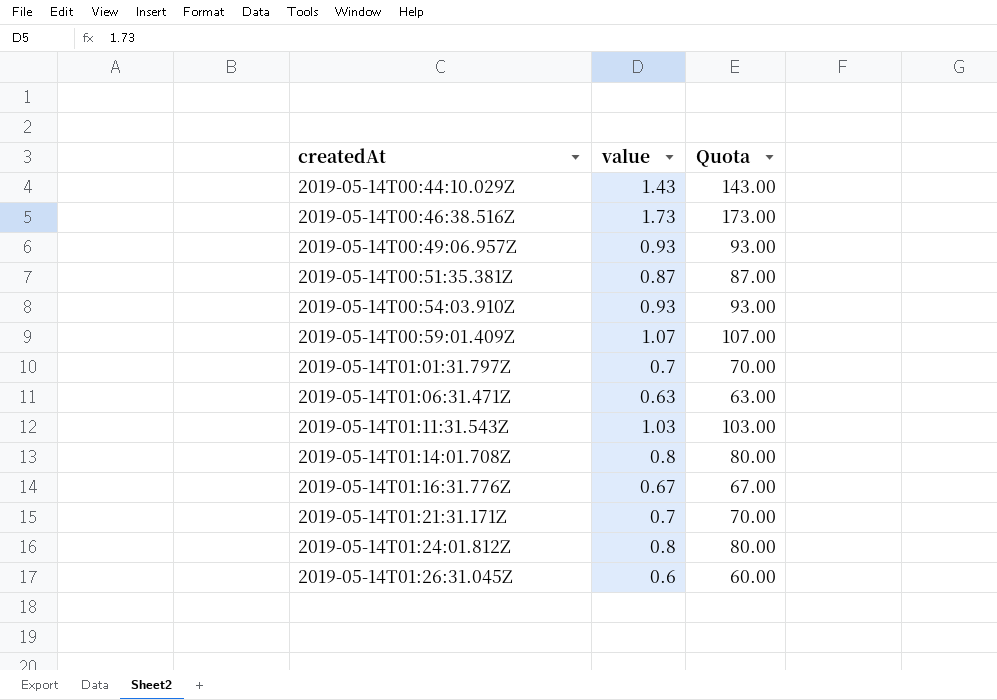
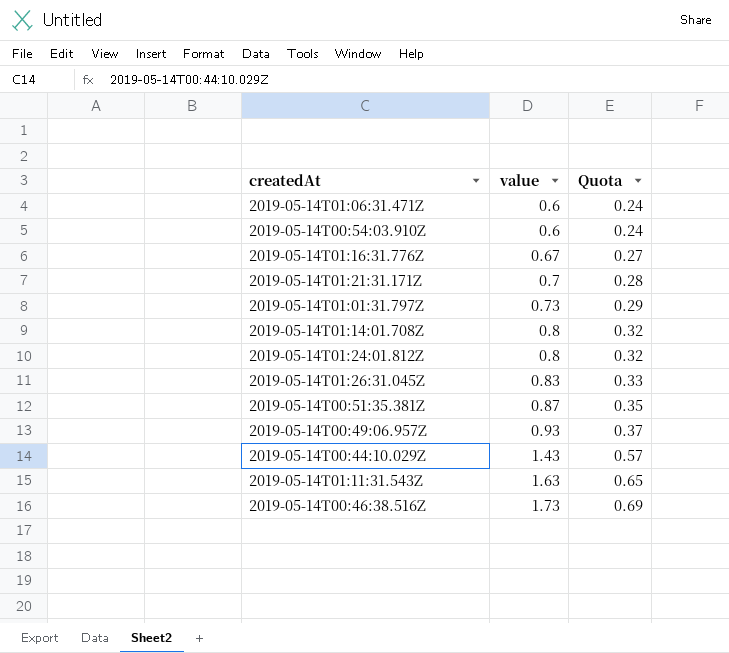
row order: createdAt ascending -> value ascending
column Quota | formula: [value] * 100 -> [value] * 0.4
row 2019-05-14T00:59:01.409Z: 1.07 | 107.00 -> none
2019-05-14T01:06:31.471Z | value: 0.63 -> 0.6
2019-05-14T00:54:03.910Z | value: 0.93 -> 0.6
2019-05-14T01:01:31.797Z | value: 0.7 -> 0.73
2019-05-14T01:26:31.045Z | value: 0.6 -> 0.83
2019-05-14T01:11:31.543Z | value: 1.03 -> 1.63

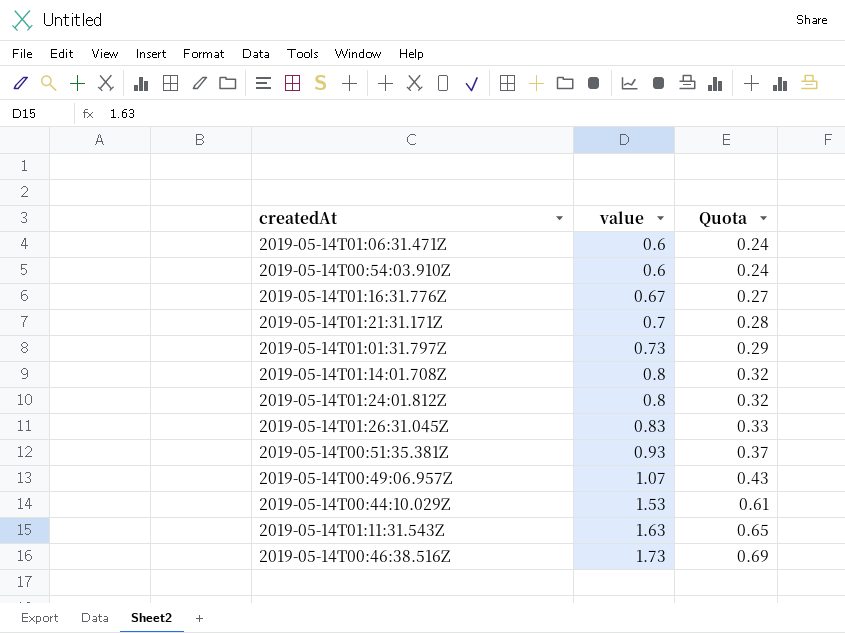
2019-05-14T00:51:35.381Z | value: 0.87 -> 0.93
2019-05-14T00:51:35.381Z | Quota: 0.35 -> 0.37
2019-05-14T00:49:06.957Z | value: 0.93 -> 1.07
2019-05-14T00:49:06.957Z | Quota: 0.37 -> 0.43
2019-05-14T00:44:10.029Z | value: 1.43 -> 1.53
2019-05-14T00:44:10.029Z | Quota: 0.57 -> 0.61

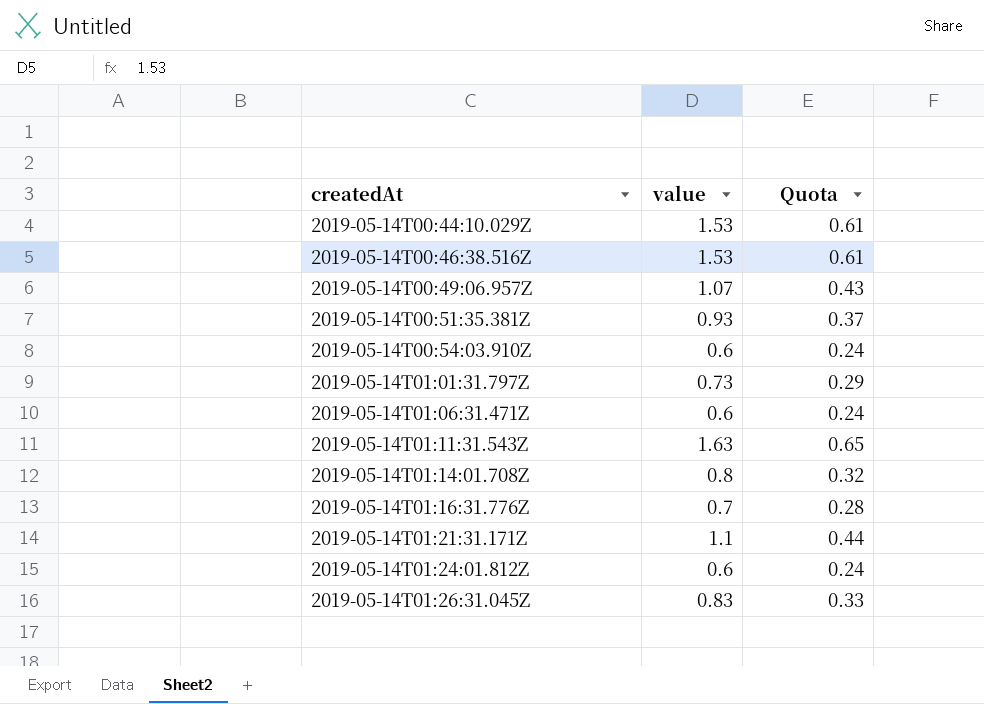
row order: value ascending -> createdAt ascending
2019-05-14T00:46:38.516Z | value: 1.73 -> 1.53
2019-05-14T00:46:38.516Z | Quota: 0.69 -> 0.61
2019-05-14T01:16:31.776Z | value: 0.67 -> 0.7
2019-05-14T01:16:31.776Z | Quota: 0.27 -> 0.28
2019-05-14T01:21:31.171Z | value: 0.7 -> 1.1
2019-05-14T01:21:31.171Z | Quota: 0.28 -> 0.44
2019-05-14T01:24:01.812Z | value: 0.8 -> 0.6
2019-05-14T01:24:01.812Z | Quota: 0.32 -> 0.24

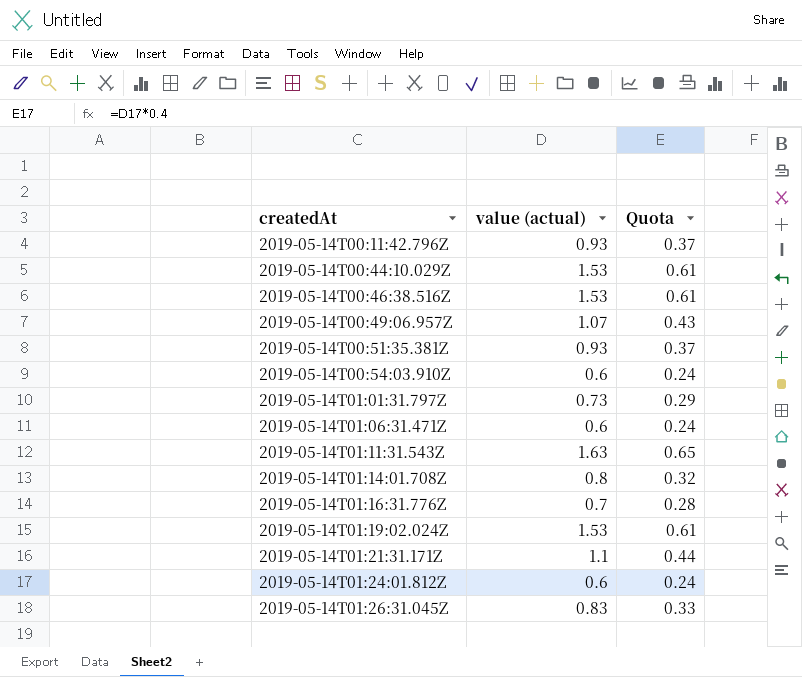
column name: value -> value (actual)
row 2019-05-14T00:11:42.796Z: none -> 0.93 | 0.37
row 2019-05-14T01:19:02.024Z: none -> 1.53 | 0.61

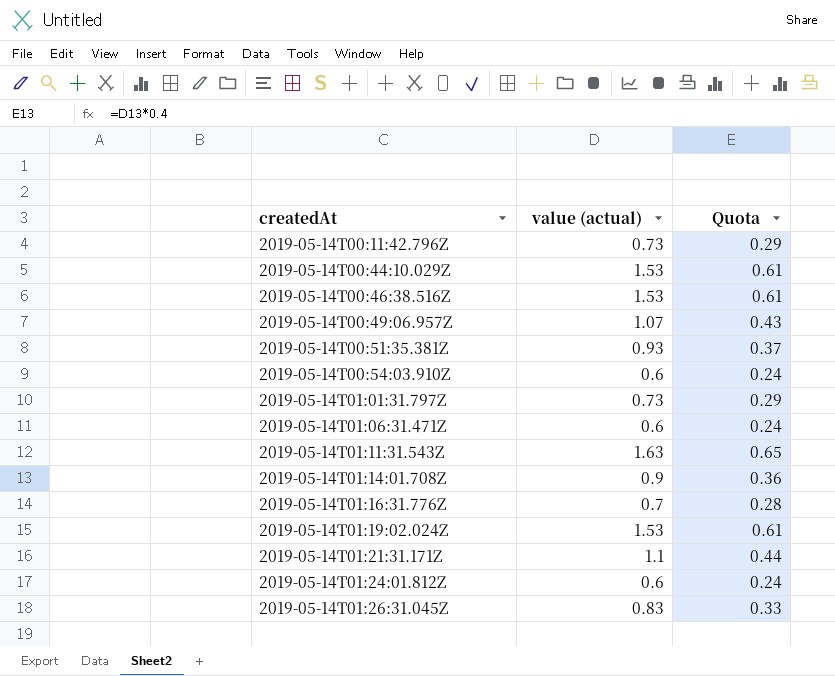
2019-05-14T00:11:42.796Z | value (actual): 0.93 -> 0.73
2019-05-14T00:11:42.796Z | Quota: 0.37 -> 0.29
2019-05-14T01:14:01.708Z | value (actual): 0.8 -> 0.9
2019-05-14T01:14:01.708Z | Quota: 0.32 -> 0.36

